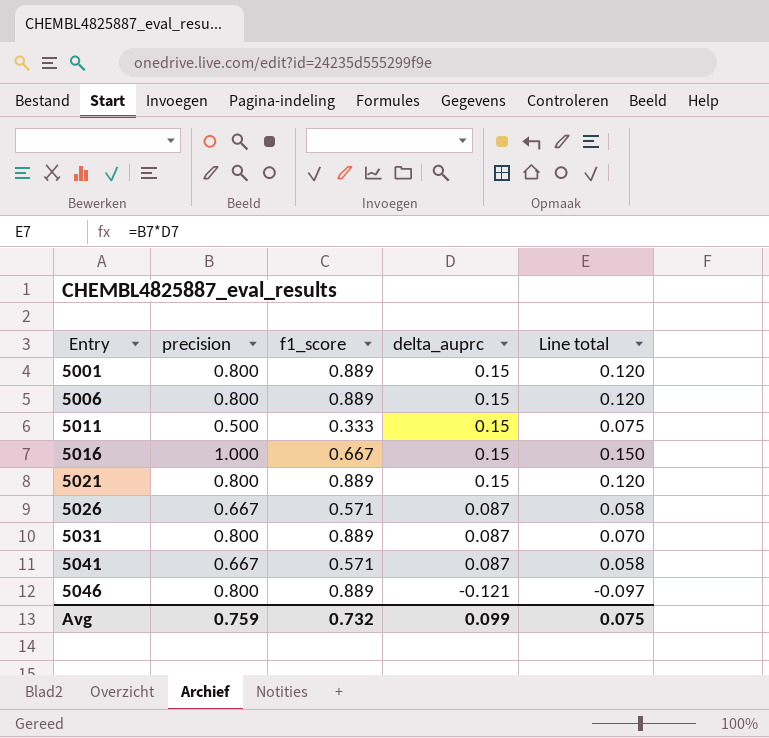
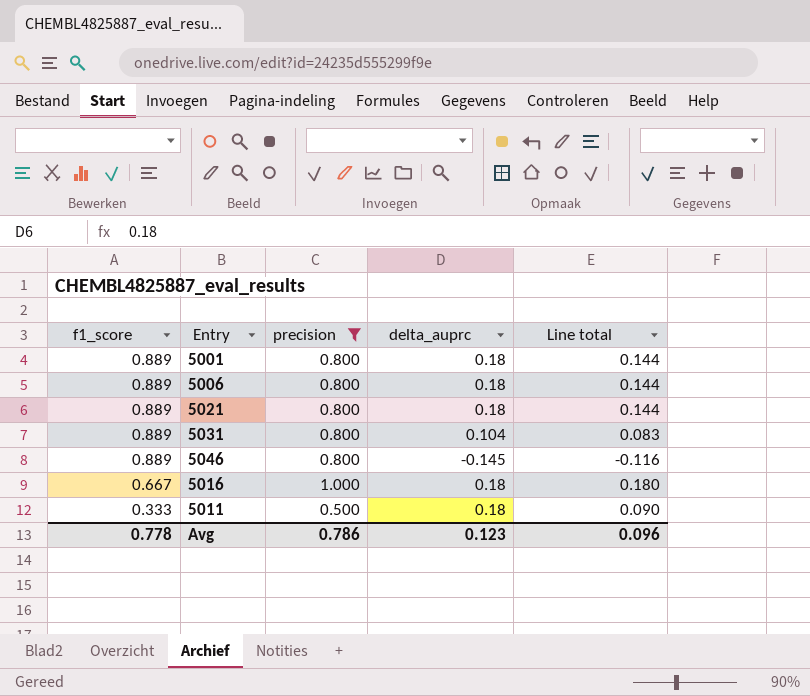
filter: none -> precision != 0.667
row order: Entry ascending -> f1_score descending
column f1_score | position: 3 -> 1
5001 | delta_auprc: 0.15 -> 0.18
5001 | Line total: 0.120 -> 0.144
5006 | delta_auprc: 0.15 -> 0.18
5006 | Line total: 0.120 -> 0.144
5021 | delta_auprc: 0.15 -> 0.18
5021 | Line total: 0.120 -> 0.144
5031 | delta_auprc: 0.087 -> 0.104
5031 | Line total: 0.070 -> 0.083
5046 | delta_auprc: -0.121 -> -0.145
5046 | Line total: -0.097 -> -0.116
5016 | delta_auprc: 0.15 -> 0.18
5016 | Line total: 0.150 -> 0.180
5011 | delta_auprc: 0.15 -> 0.18
5011 | Line total: 0.075 -> 0.090
Avg | f1_score: 0.732 -> 0.778
Avg | precision: 0.759 -> 0.786
Avg | delta_auprc: 0.099 -> 0.123
Avg | Line total: 0.075 -> 0.096

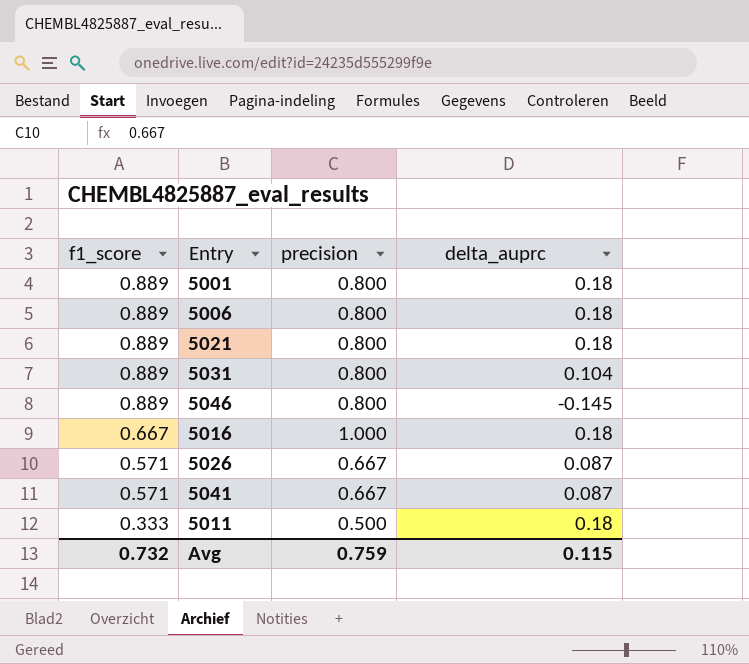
filter: precision != 0.667 -> none
column Line total | formula: [precision] * [delta_auprc] -> none
Avg | f1_score: 0.778 -> 0.732
Avg | precision: 0.786 -> 0.759
Avg | delta_auprc: 0.123 -> 0.115

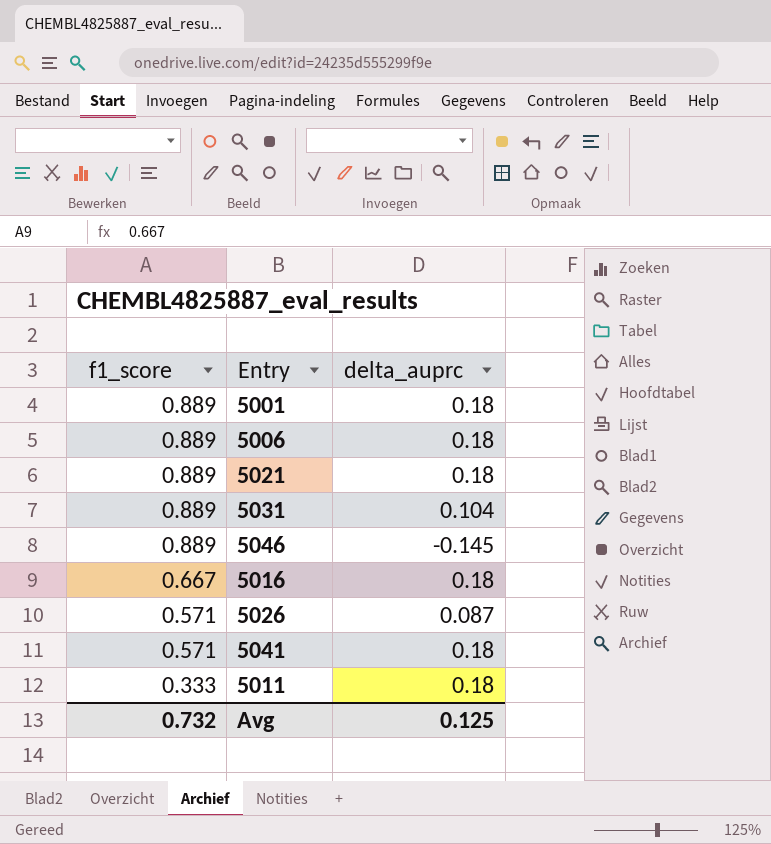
column precision | position: 3 -> none
5041 | delta_auprc: 0.087 -> 0.18
Avg | delta_auprc: 0.115 -> 0.125

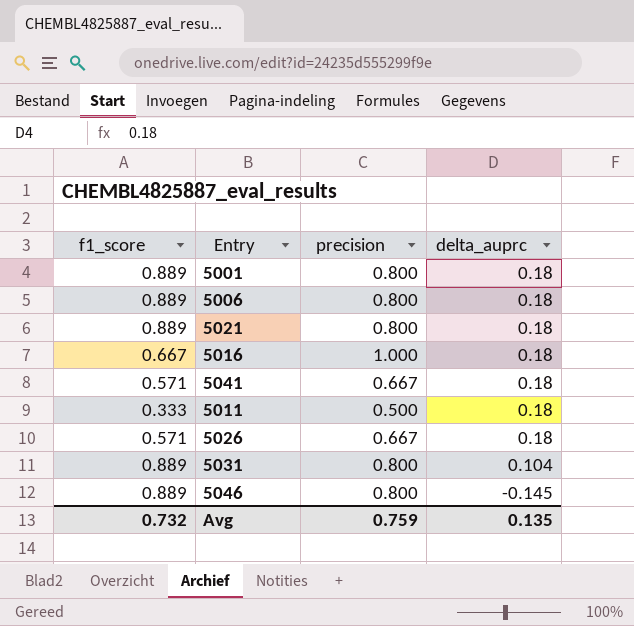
row order: f1_score descending -> delta_auprc descending
column precision | position: none -> 3
5026 | delta_auprc: 0.087 -> 0.18
Avg | delta_auprc: 0.125 -> 0.135

